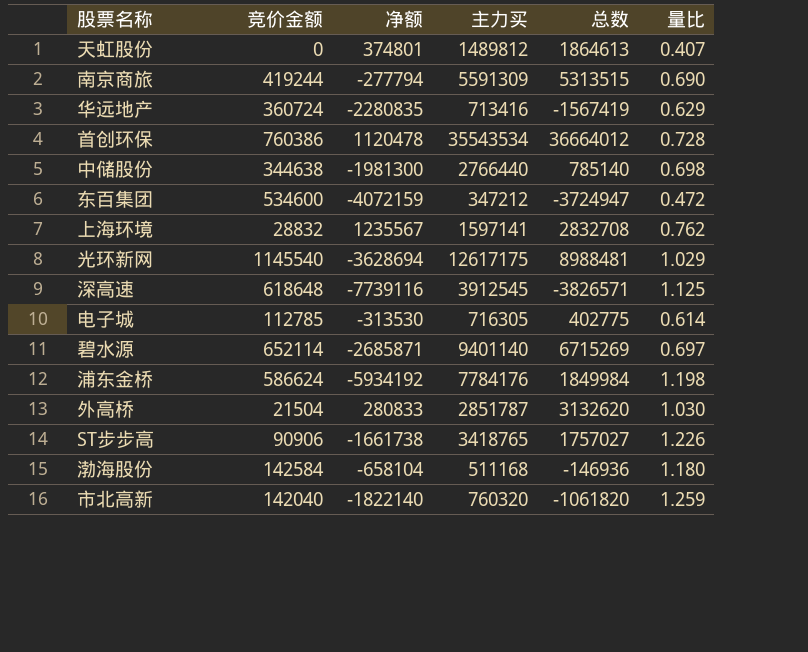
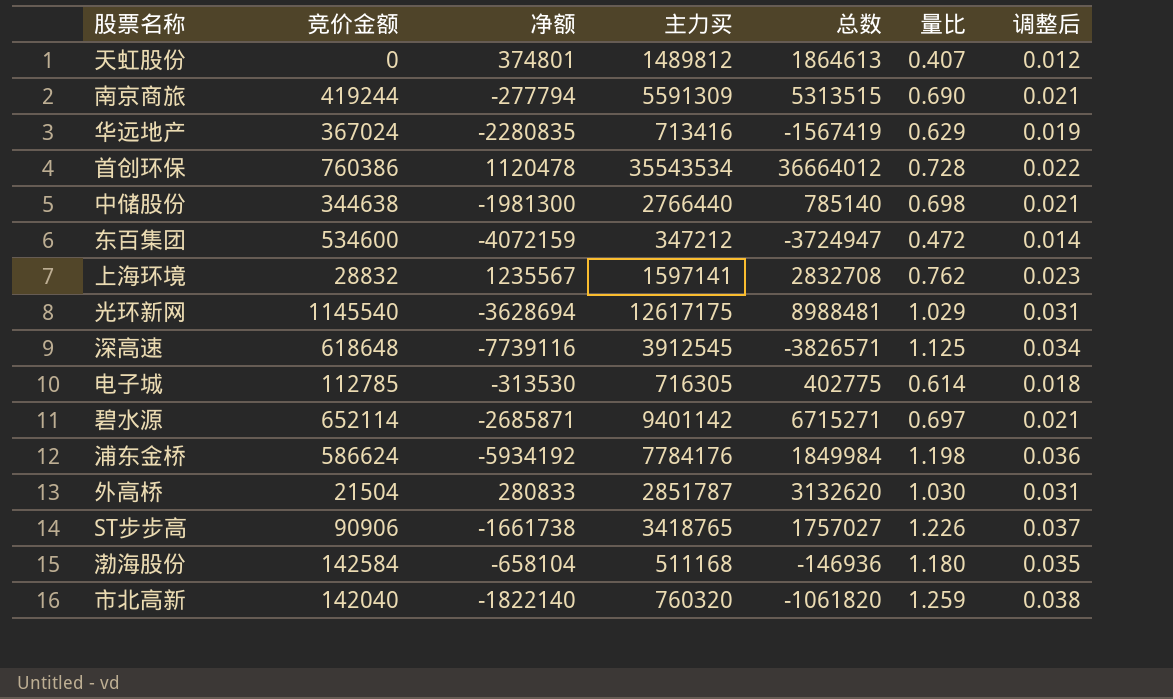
column 调整后 | formula: none -> [量比] * 0.03
华远地产 | 竞价金额: 360724 -> 367024
碧水源 | 主力买: 9401140 -> 9401142
碧水源 | 总数: 6715269 -> 6715271

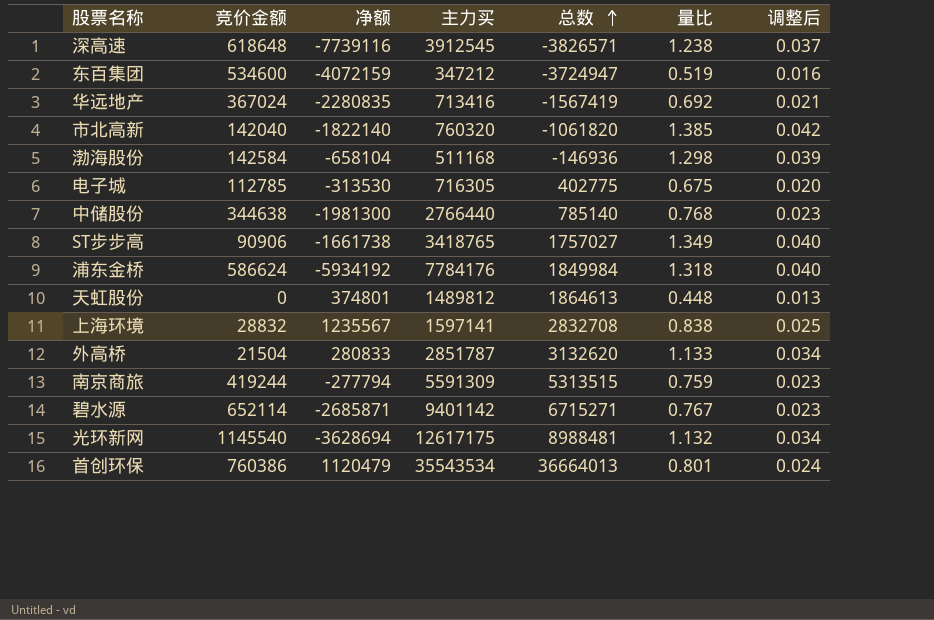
row order: none -> 总数 ascending
深高速 | 量比: 1.125 -> 1.238
深高速 | 调整后: 0.034 -> 0.037
东百集团 | 量比: 0.472 -> 0.519
东百集团 | 调整后: 0.014 -> 0.016
华远地产 | 量比: 0.629 -> 0.692
华远地产 | 调整后: 0.019 -> 0.021
市北高新 | 量比: 1.259 -> 1.385
市北高新 | 调整后: 0.038 -> 0.042
渤海股份 | 量比: 1.180 -> 1.298
渤海股份 | 调整后: 0.035 -> 0.039
电子城 | 量比: 0.614 -> 0.675
电子城 | 调整后: 0.018 -> 0.020
中储股份 | 量比: 0.698 -> 0.768
中储股份 | 调整后: 0.021 -> 0.023
ST步步高 | 量比: 1.226 -> 1.349
ST步步高 | 调整后: 0.037 -> 0.040
浦东金桥 | 量比: 1.198 -> 1.318
浦东金桥 | 调整后: 0.036 -> 0.040
天虹股份 | 量比: 0.407 -> 0.448
天虹股份 | 调整后: 0.012 -> 0.013
上海环境 | 量比: 0.762 -> 0.838
上海环境 | 调整后: 0.023 -> 0.025
外高桥 | 量比: 1.030 -> 1.133
外高桥 | 调整后: 0.031 -> 0.034
南京商旅 | 量比: 0.690 -> 0.759
南京商旅 | 调整后: 0.021 -> 0.023
碧水源 | 量比: 0.697 -> 0.767
碧水源 | 调整后: 0.021 -> 0.023
光环新网 | 量比: 1.029 -> 1.132
光环新网 | 调整后: 0.031 -> 0.034
首创环保 | 净额: 1120478 -> 1120479
首创环保 | 总数: 36664012 -> 36664013
首创环保 | 量比: 0.728 -> 0.801
首创环保 | 调整后: 0.022 -> 0.024

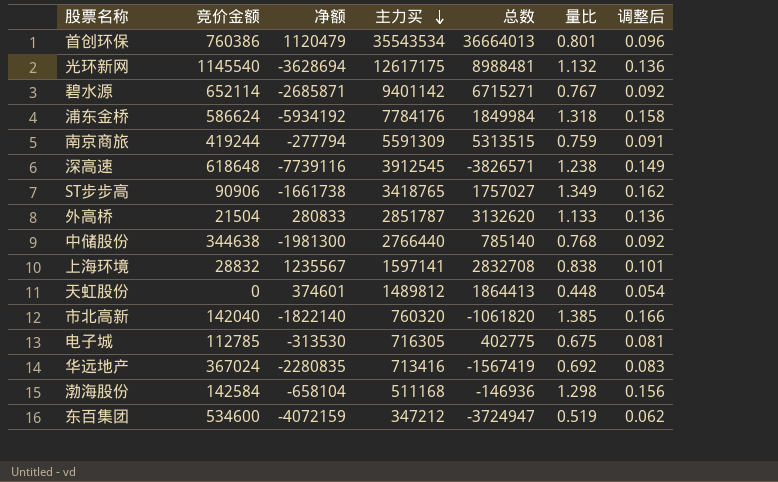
row order: 总数 ascending -> 主力买 descending
column 调整后 | formula: [量比] * 0.03 -> [量比] * 0.12
天虹股份 | 净额: 374801 -> 374601
天虹股份 | 总数: 1864613 -> 1864413

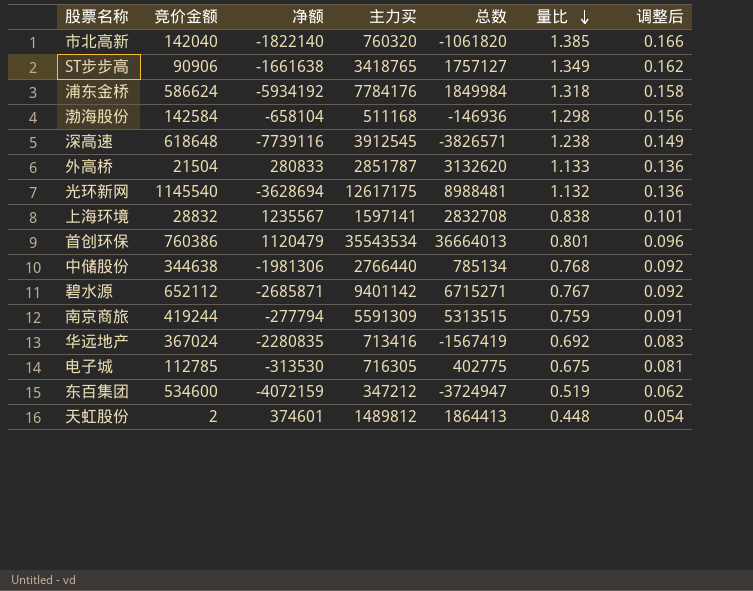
row order: 主力买 descending -> 量比 descending
ST步步高 | 净额: -1661738 -> -1661638
ST步步高 | 总数: 1757027 -> 1757127
中储股份 | 净额: -1981300 -> -1981306
中储股份 | 总数: 785140 -> 785134
碧水源 | 竞价金额: 652114 -> 652112
天虹股份 | 竞价金额: 0 -> 2

